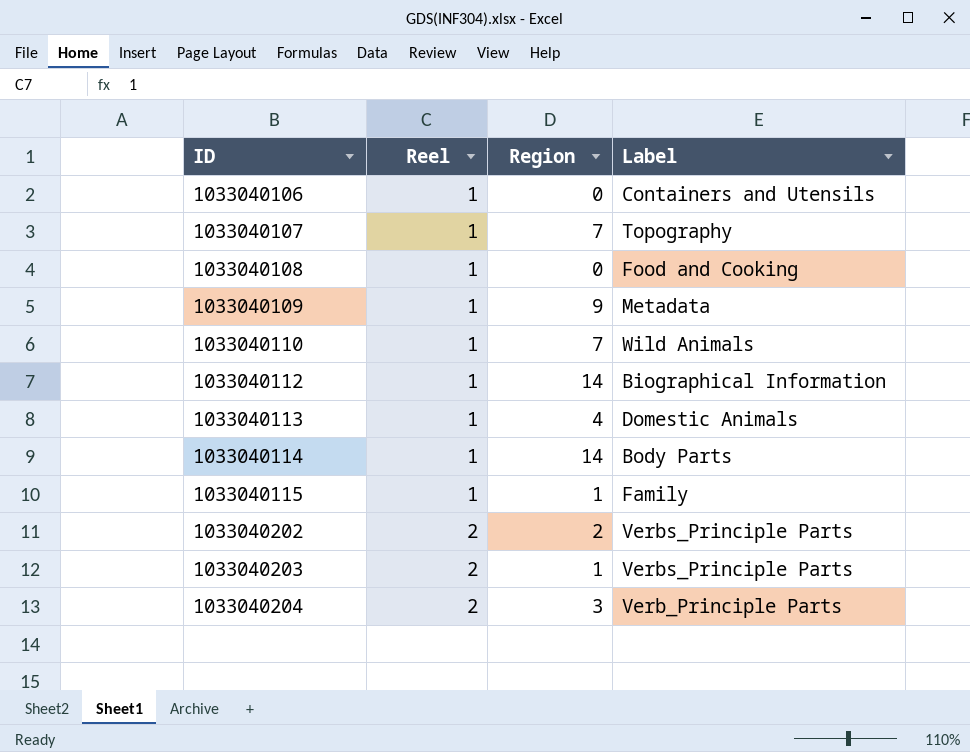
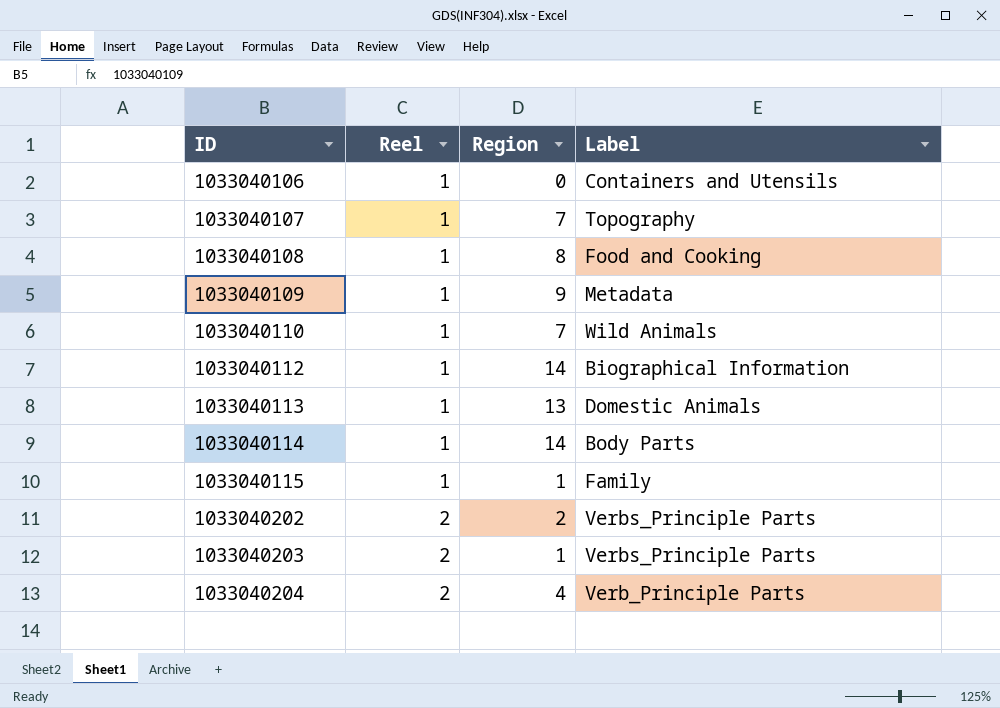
1033040108 | Region: 0 -> 8
1033040113 | Region: 4 -> 13
1033040204 | Region: 3 -> 4

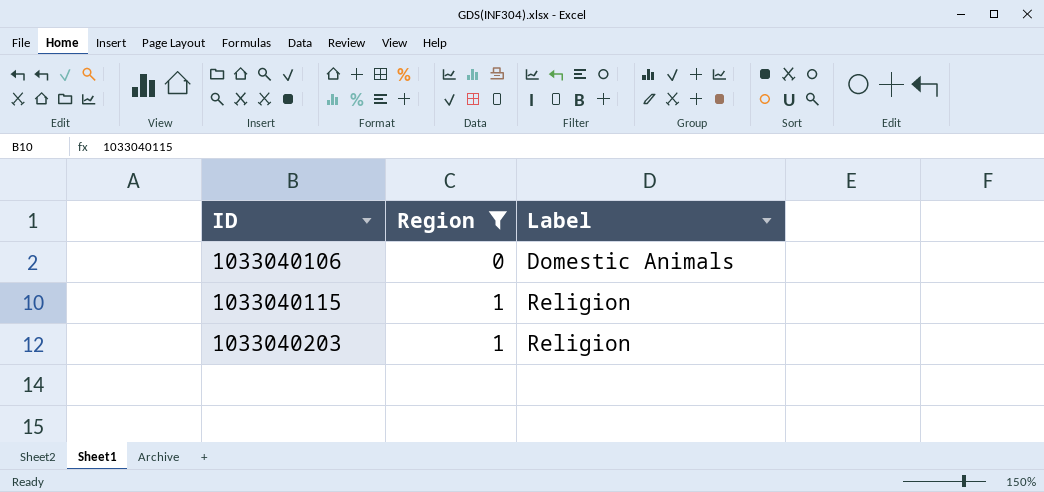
filter: none -> Region <= 1
column Reel | position: 2 -> none
1033040106 | Label: Containers and Utensils -> Domestic Animals
1033040115 | Label: Family -> Religion
1033040203 | Label: Verbs_Principle Parts -> Religion

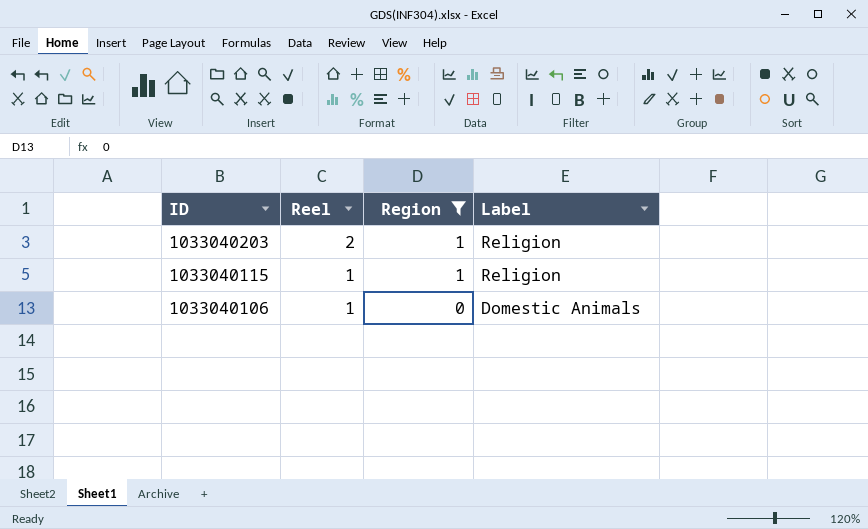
row order: ID ascending -> ID descending
column Reel | position: none -> 2

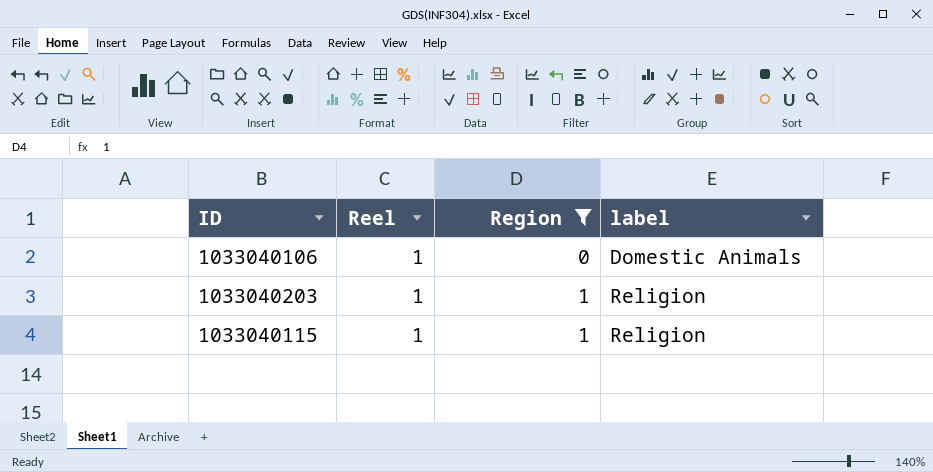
row order: ID descending -> Region ascending
column name: Label -> label
1033040203 | Reel: 2 -> 1

